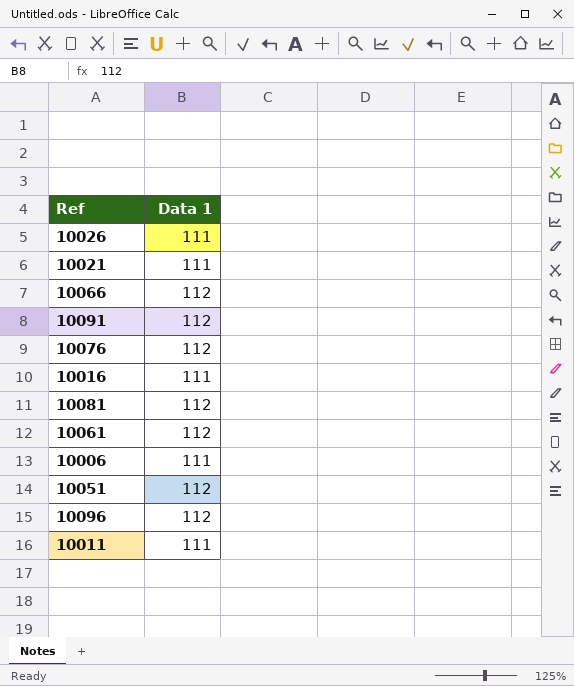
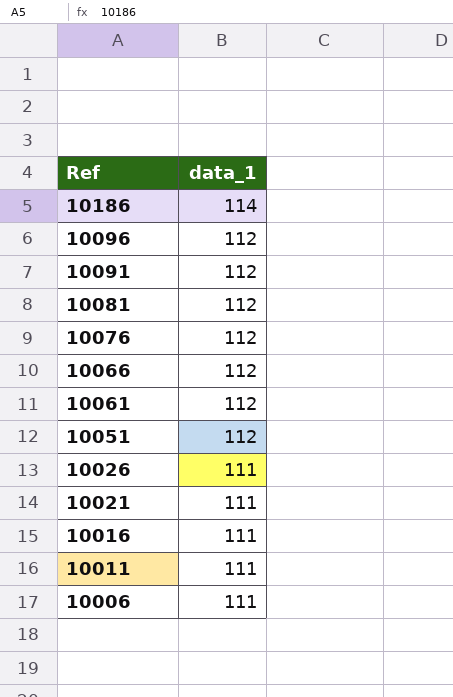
row order: none -> Ref descending
column name: Data 1 -> data_1
row 10186: none -> 114

